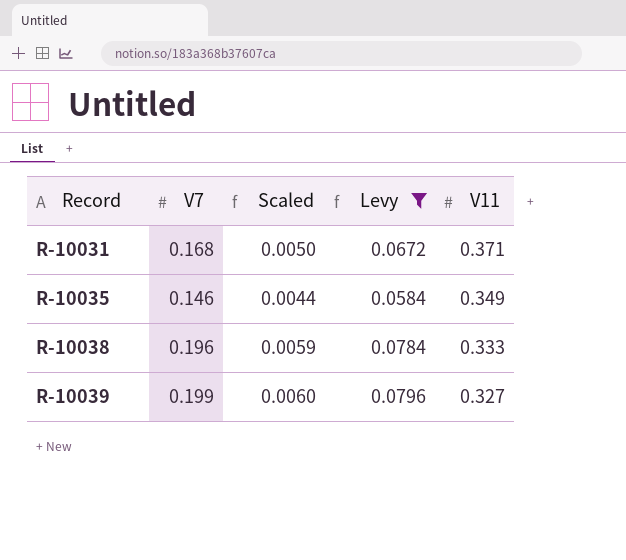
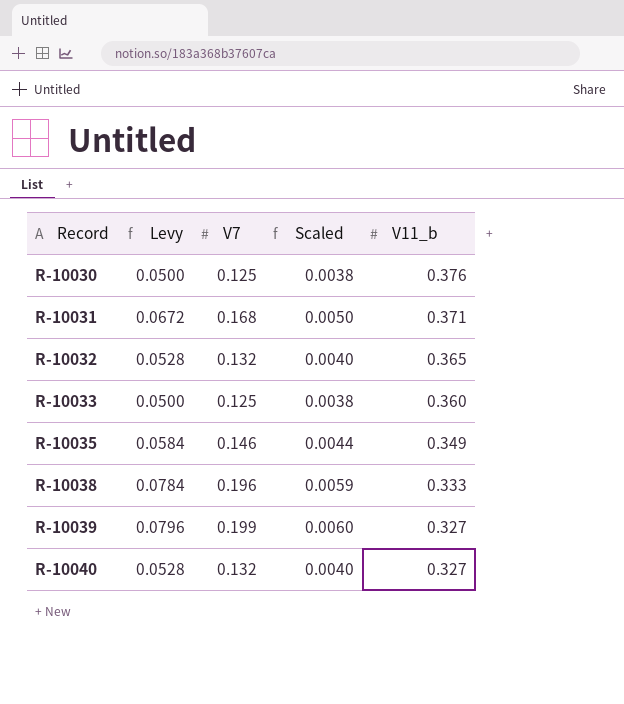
filter: Levy >= 0.0584 -> none
column Levy | position: 4 -> 2
column name: V11 -> V11_b

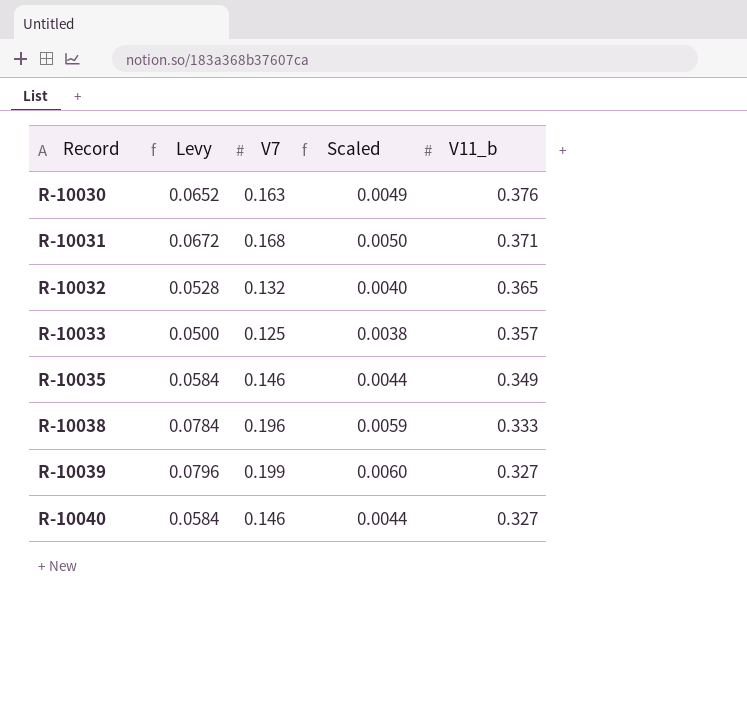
R-10030 | Levy: 0.0500 -> 0.0652
R-10030 | V7: 0.125 -> 0.163
R-10030 | Scaled: 0.0038 -> 0.0049
R-10033 | V11_b: 0.360 -> 0.357
R-10040 | Levy: 0.0528 -> 0.0584
R-10040 | V7: 0.132 -> 0.146
R-10040 | Scaled: 0.0040 -> 0.0044

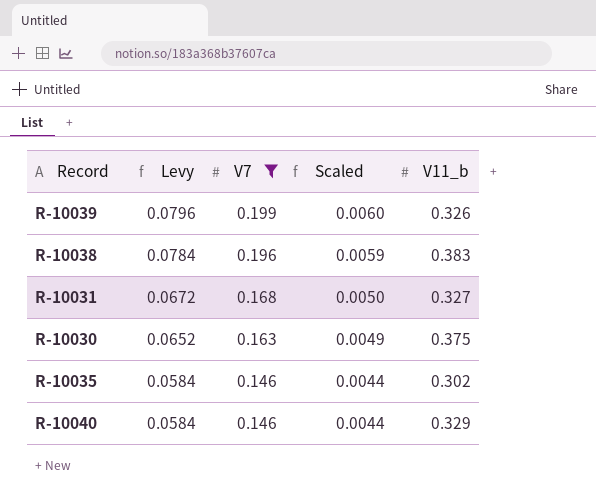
filter: none -> V7 >= 0.146
row order: Record ascending -> Levy descending
R-10039 | V11_b: 0.327 -> 0.326
R-10038 | V11_b: 0.333 -> 0.383
R-10031 | V11_b: 0.371 -> 0.327
R-10030 | V11_b: 0.376 -> 0.375
R-10035 | V11_b: 0.349 -> 0.302
R-10040 | V11_b: 0.327 -> 0.329

